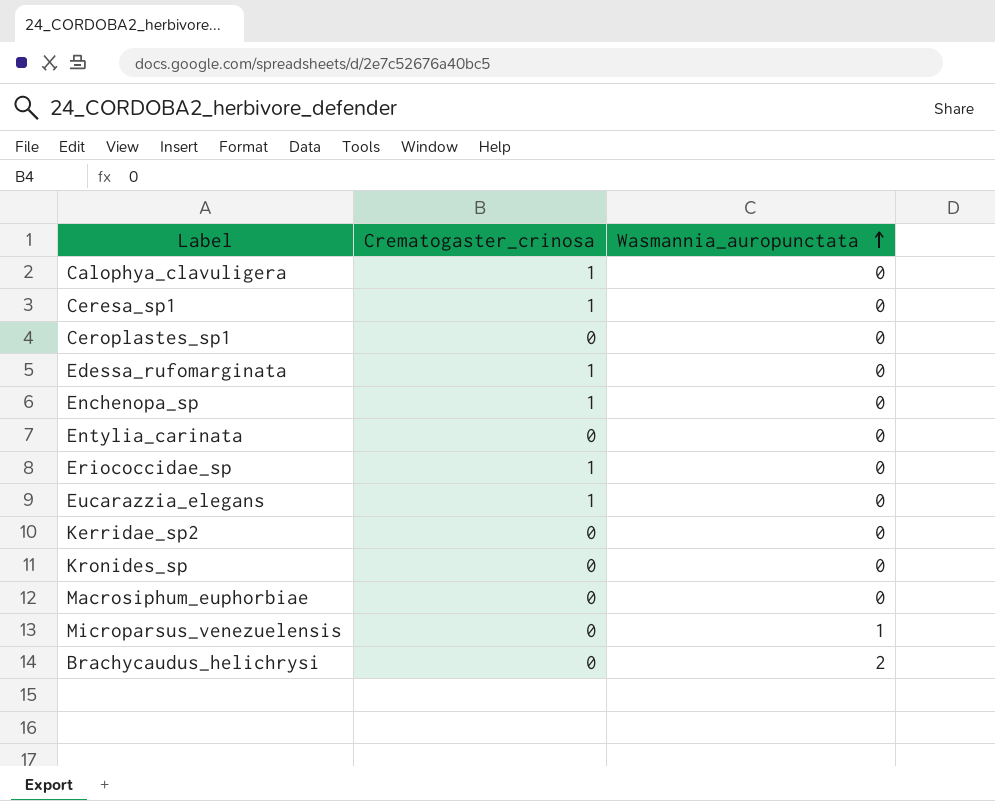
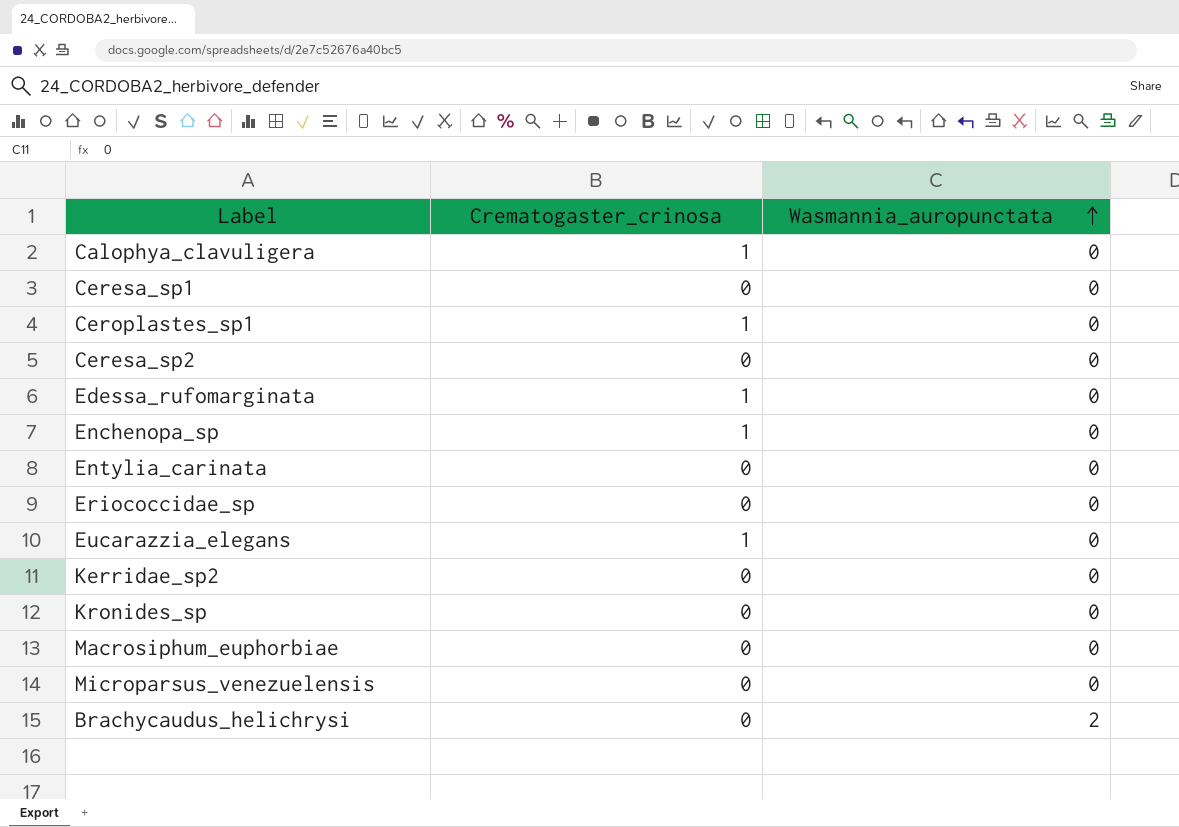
Ceresa_sp1 | Crematogaster_crinosa: 1 -> 0
Ceroplastes_sp1 | Crematogaster_crinosa: 0 -> 1
row Ceresa_sp2: none -> 0 | 0
Eriococcidae_sp | Crematogaster_crinosa: 1 -> 0
Microparsus_venezuelensis | Wasmannia_auropunctata: 1 -> 0

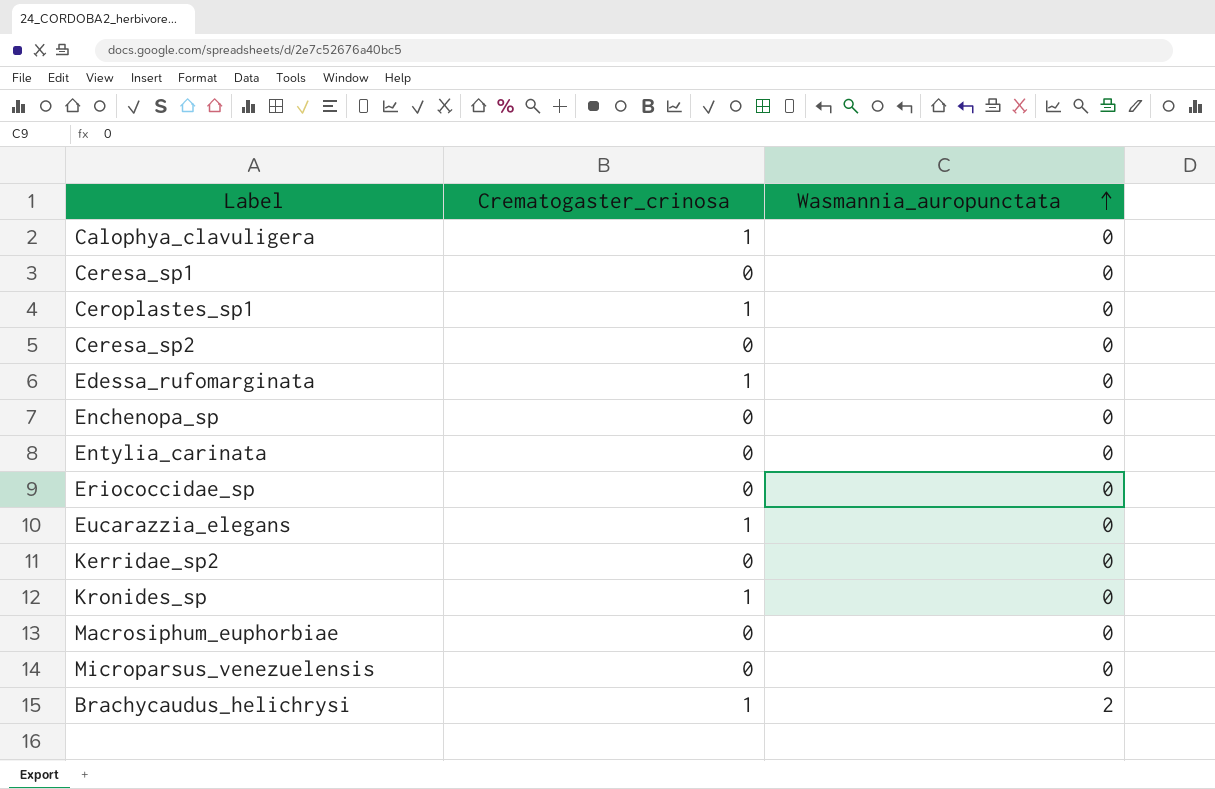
Enchenopa_sp | Crematogaster_crinosa: 1 -> 0
Kronides_sp | Crematogaster_crinosa: 0 -> 1
Brachycaudus_helichrysi | Crematogaster_crinosa: 0 -> 1

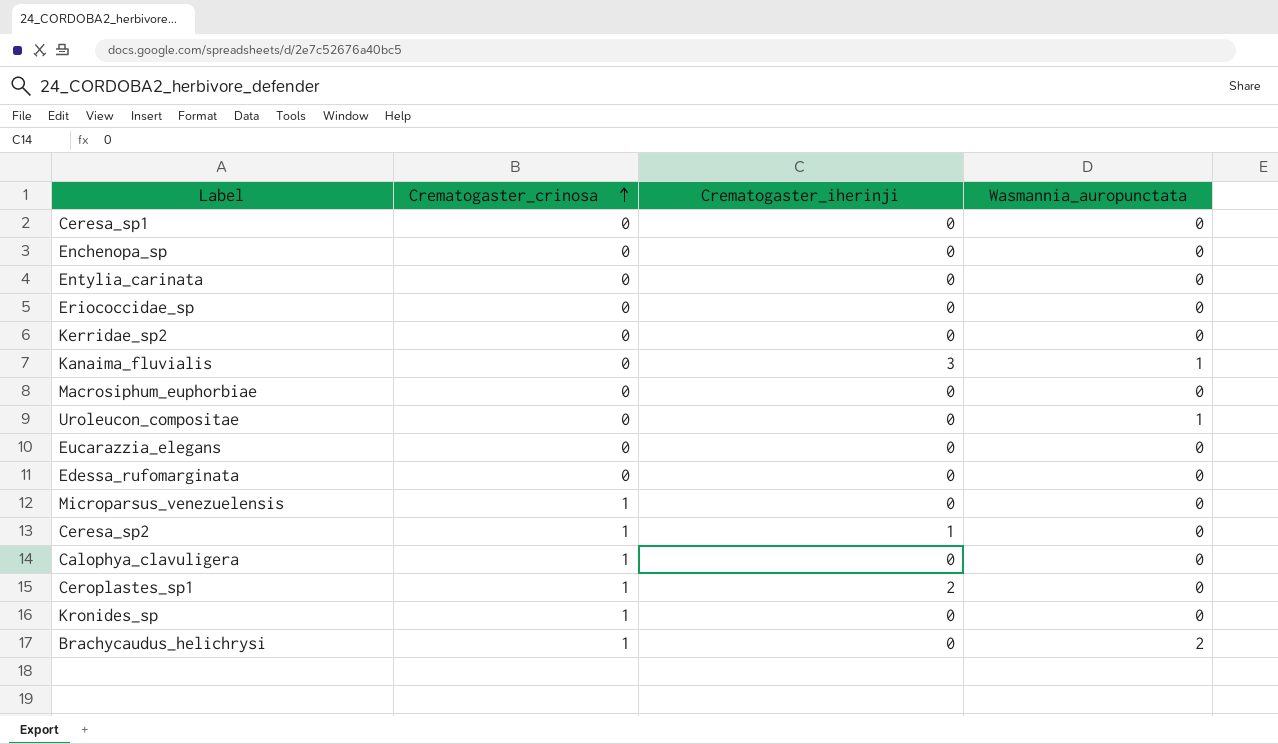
row order: Wasmannia_auropunctata ascending -> Crematogaster_crinosa ascending
column Crematogaster_iherinji | position: none -> 3
row Kanaima_fluvialis: none -> 0 | 3 | 1
row Uroleucon_compositae: none -> 0 | 0 | 1
Eucarazzia_elegans | Crematogaster_crinosa: 1 -> 0
Edessa_rufomarginata | Crematogaster_crinosa: 1 -> 0
Microparsus_venezuelensis | Crematogaster_crinosa: 0 -> 1
Ceresa_sp2 | Crematogaster_crinosa: 0 -> 1

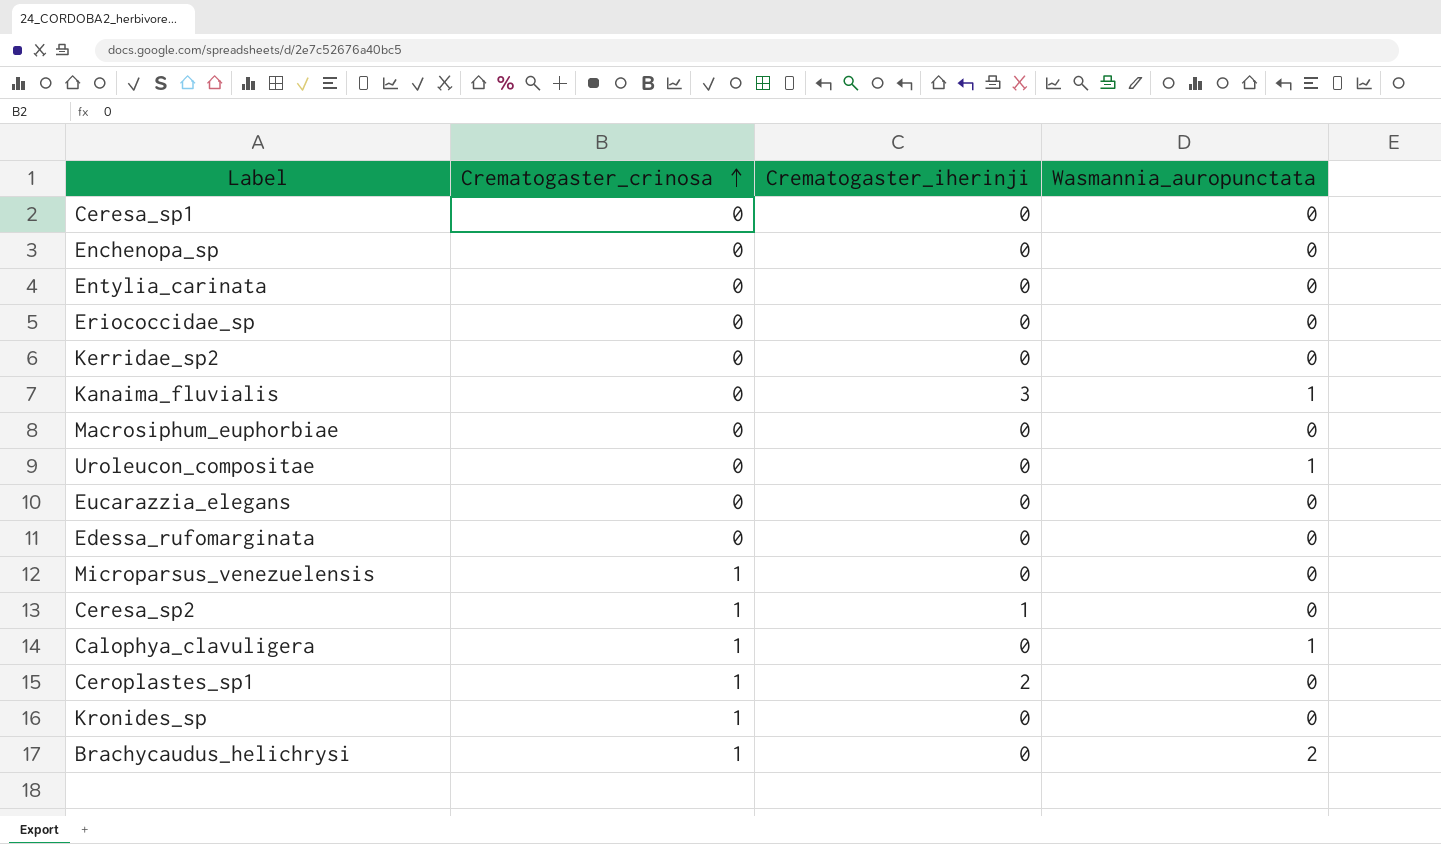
Calophya_clavuligera | Wasmannia_auropunctata: 0 -> 1

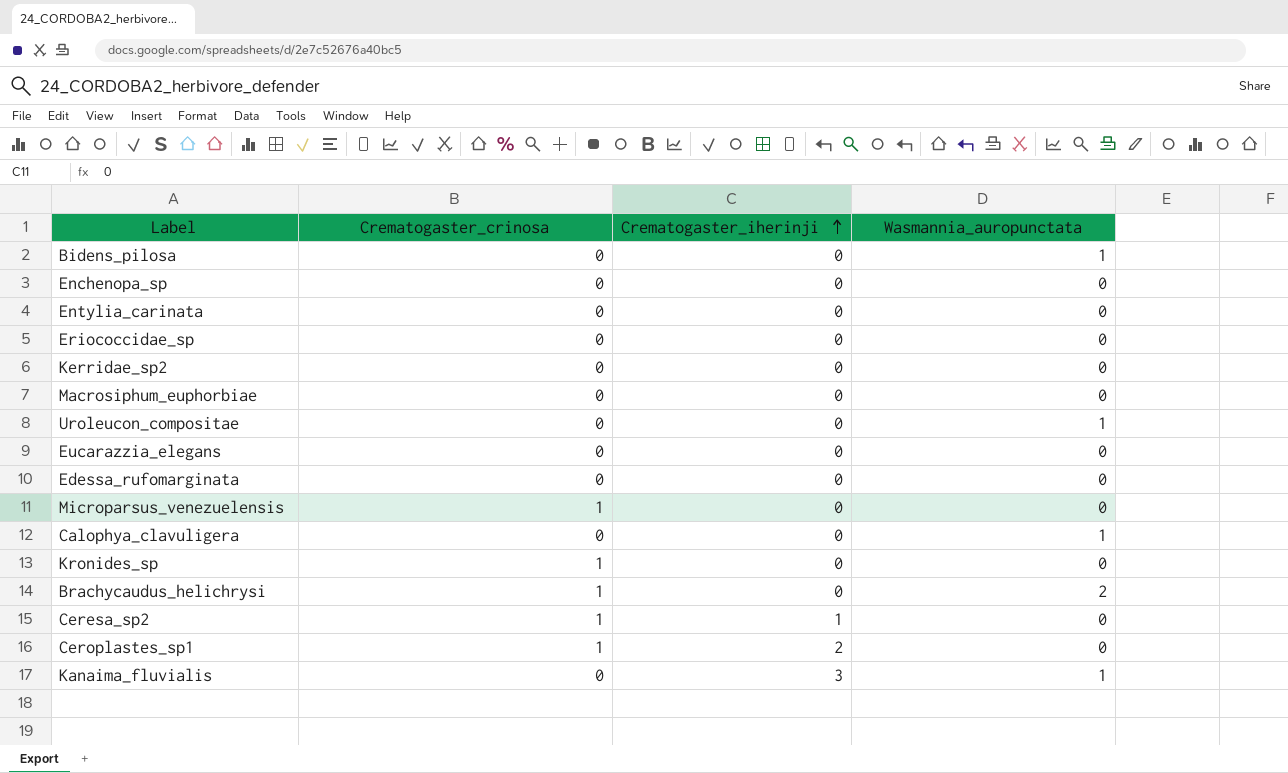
row order: Crematogaster_crinosa ascending -> Crematogaster_iherinji ascending
row Ceresa_sp1: 0 | 0 | 0 -> none
row Bidens_pilosa: none -> 0 | 0 | 1
Calophya_clavuligera | Crematogaster_crinosa: 1 -> 0

